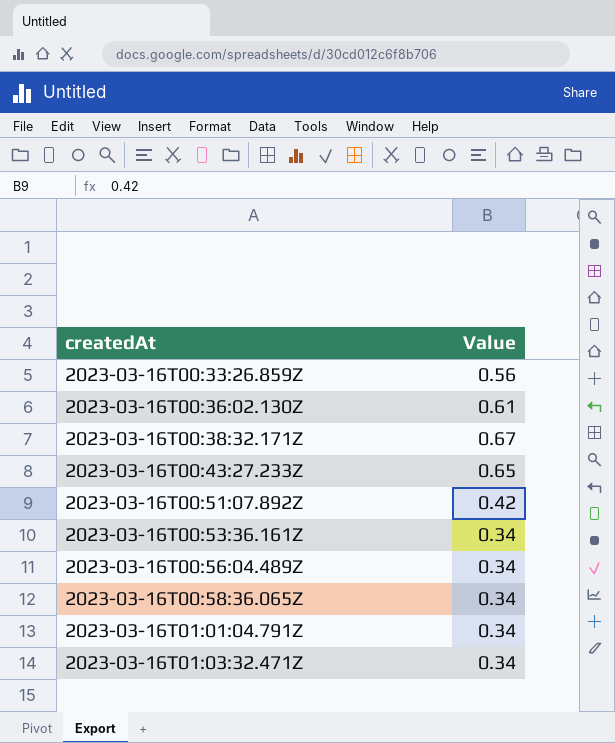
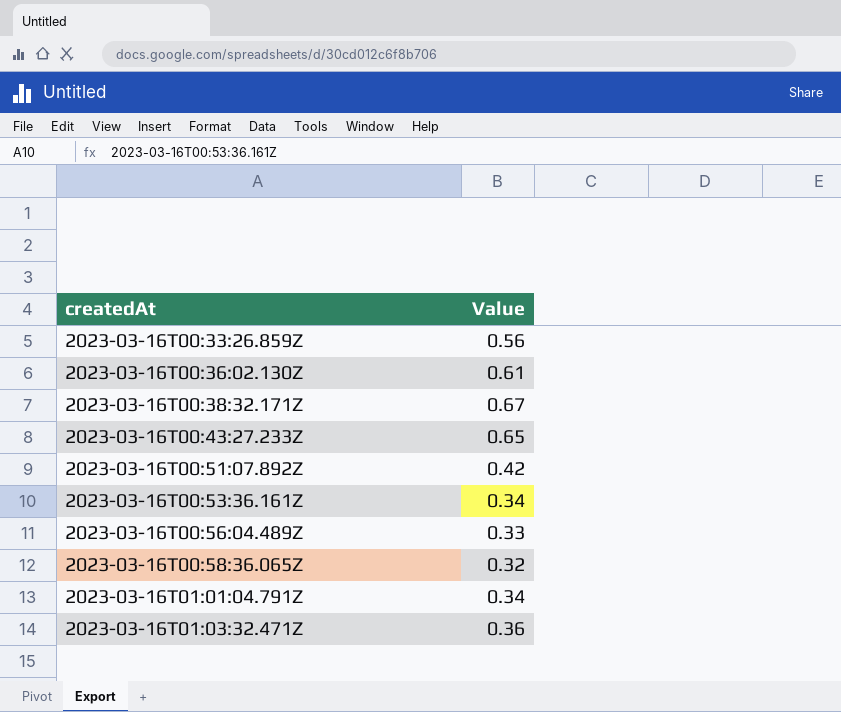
2023-03-16T00:56:04.489Z | Value: 0.34 -> 0.33
2023-03-16T00:58:36.065Z | Value: 0.34 -> 0.32
2023-03-16T01:03:32.471Z | Value: 0.34 -> 0.36

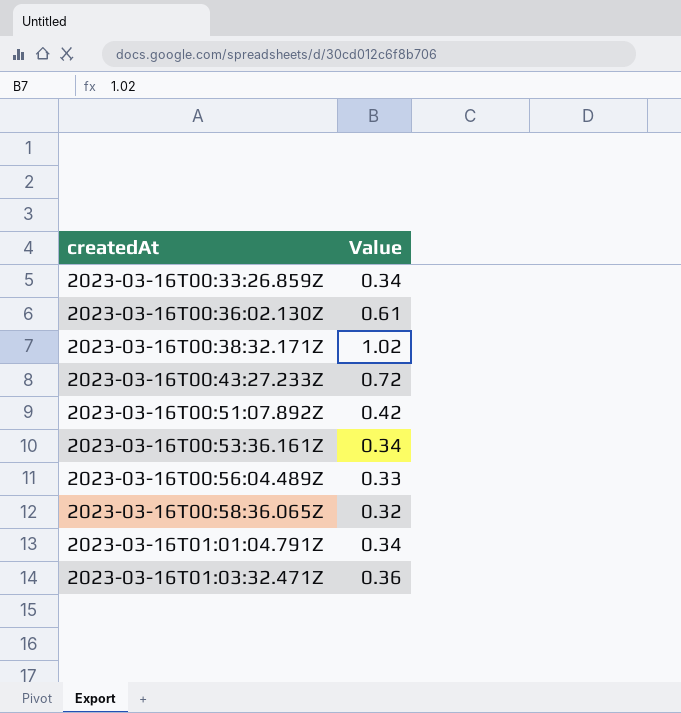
2023-03-16T00:33:26.859Z | Value: 0.56 -> 0.34
2023-03-16T00:38:32.171Z | Value: 0.67 -> 1.02
2023-03-16T00:43:27.233Z | Value: 0.65 -> 0.72

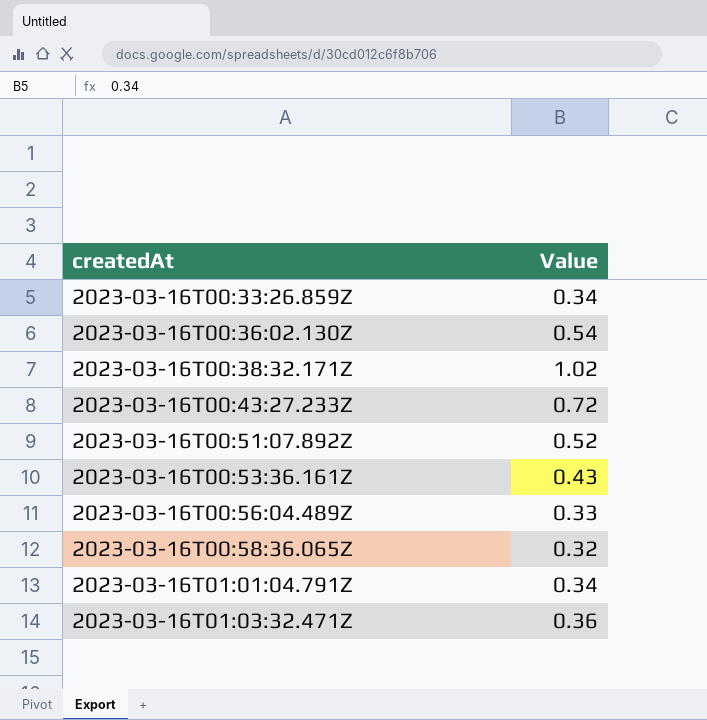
2023-03-16T00:36:02.130Z | Value: 0.61 -> 0.54
2023-03-16T00:51:07.892Z | Value: 0.42 -> 0.52
2023-03-16T00:53:36.161Z | Value: 0.34 -> 0.43

